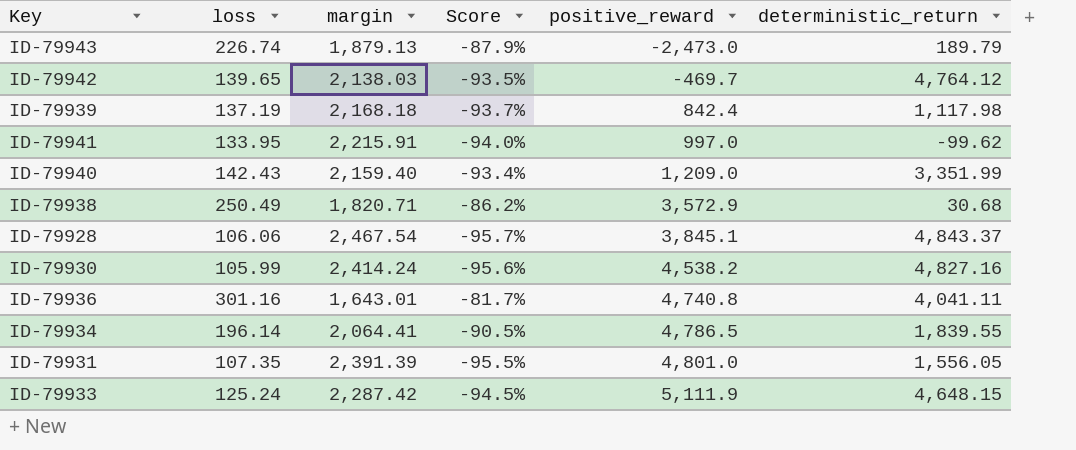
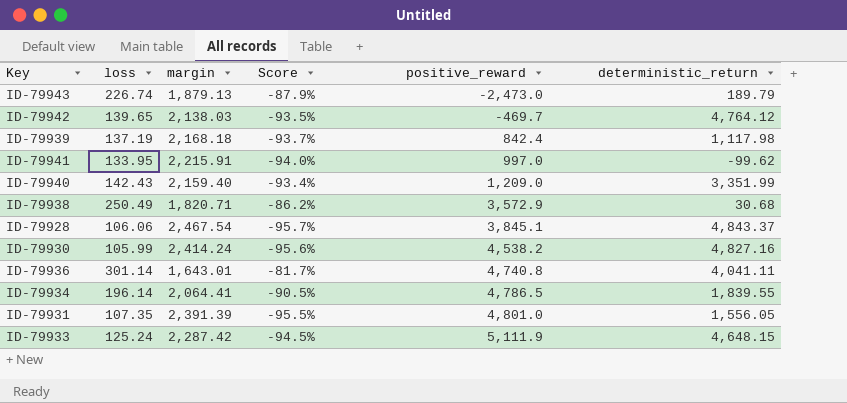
ID-79936 | loss: 301.16 -> 301.14

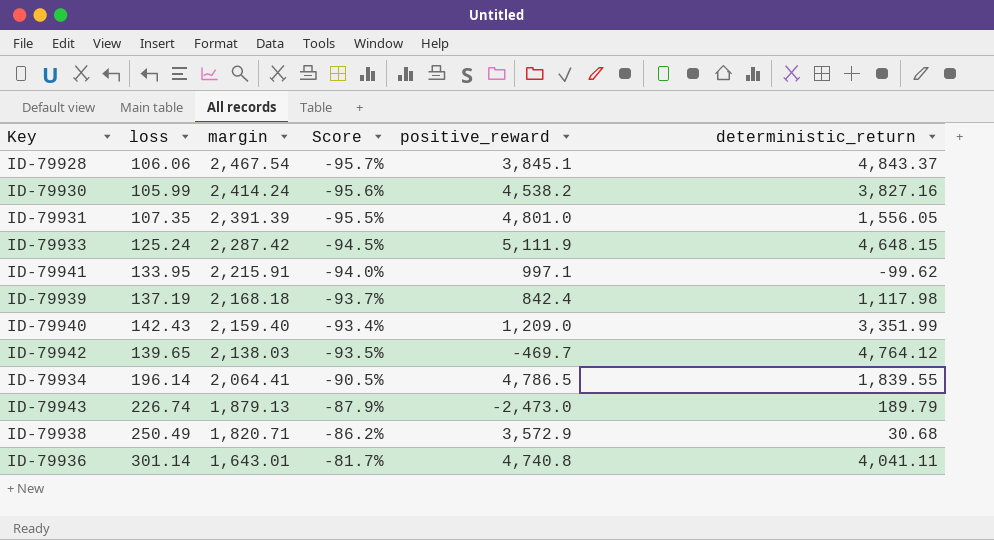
row order: positive_reward ascending -> margin descending
ID-79930 | deterministic_return: 4,827.16 -> 3,827.16
ID-79941 | positive_reward: 997.0 -> 997.1

